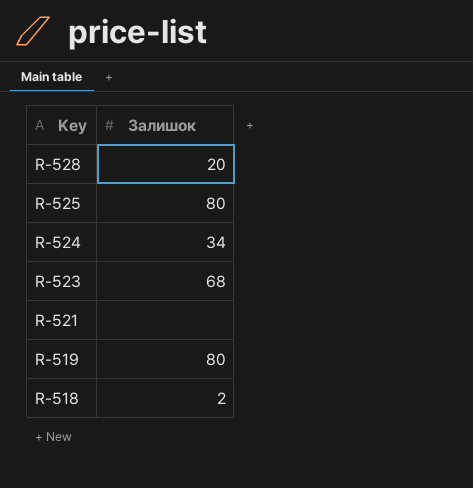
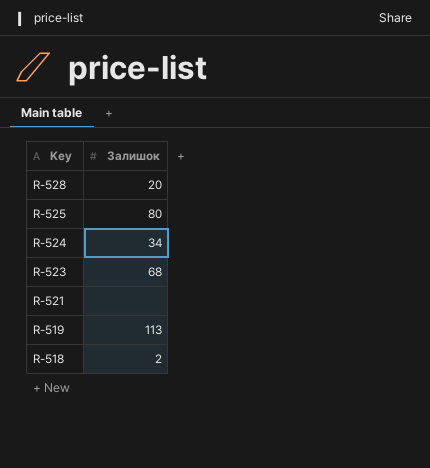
R-519 | Залишок: 80 -> 113

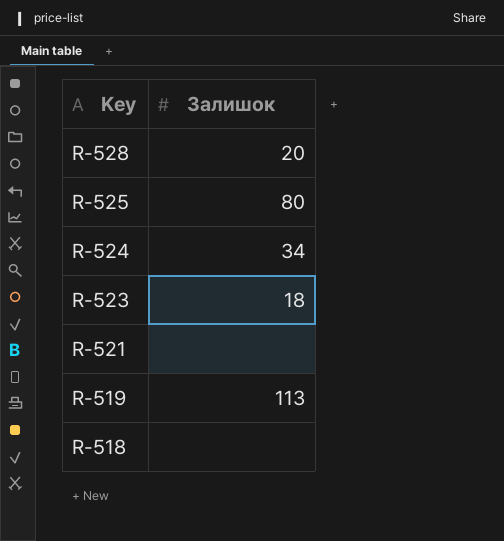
R-523 | Залишок: 68 -> 18
R-518 | Залишок: 2 -> none

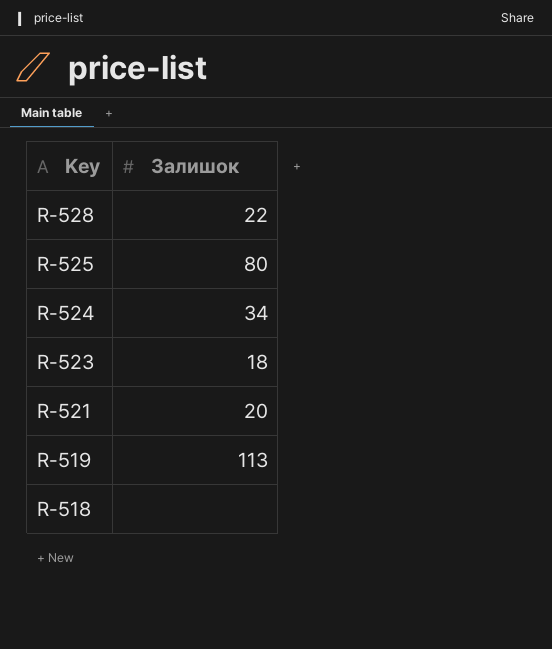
R-528 | Залишок: 20 -> 22
R-521 | Залишок: none -> 20

